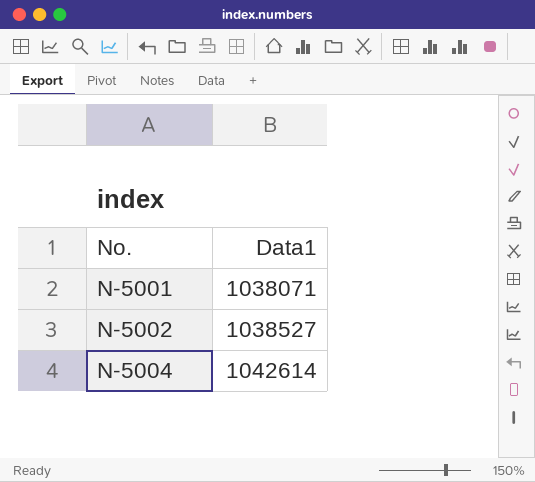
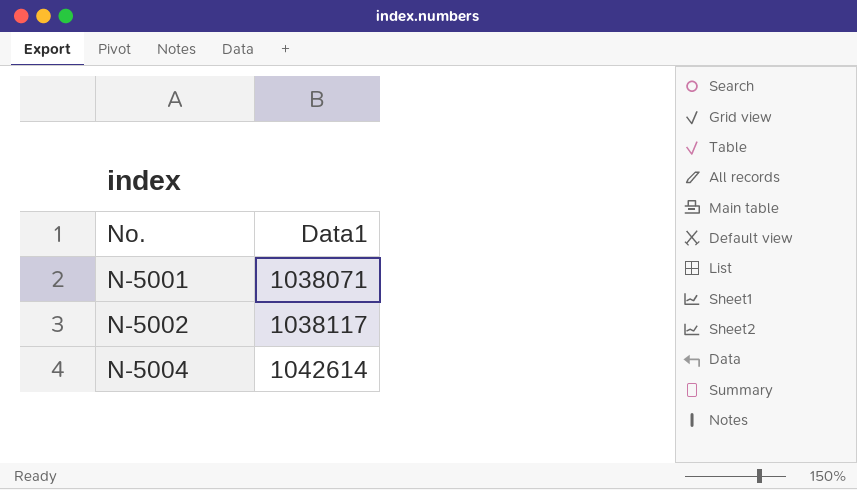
N-5002 | Data1: 1038527 -> 1038117

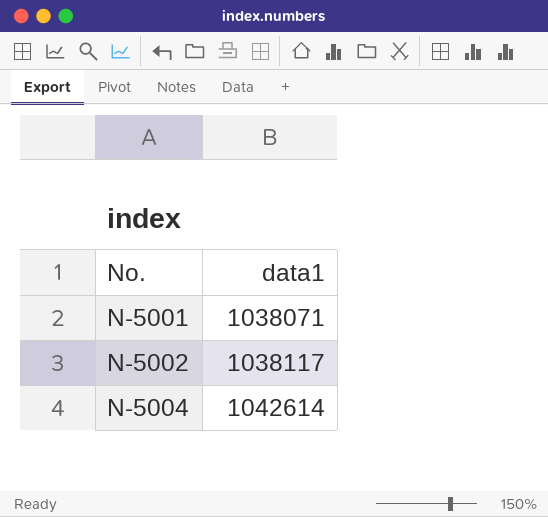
column name: Data1 -> data1

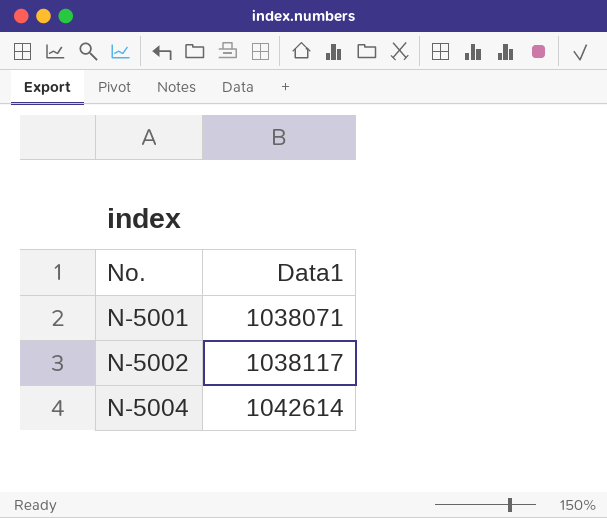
column name: data1 -> Data1

